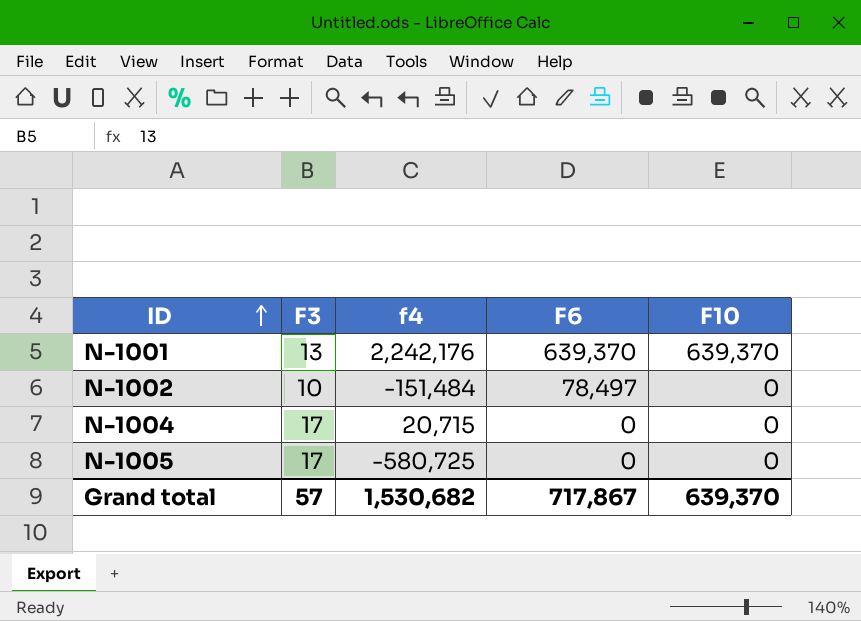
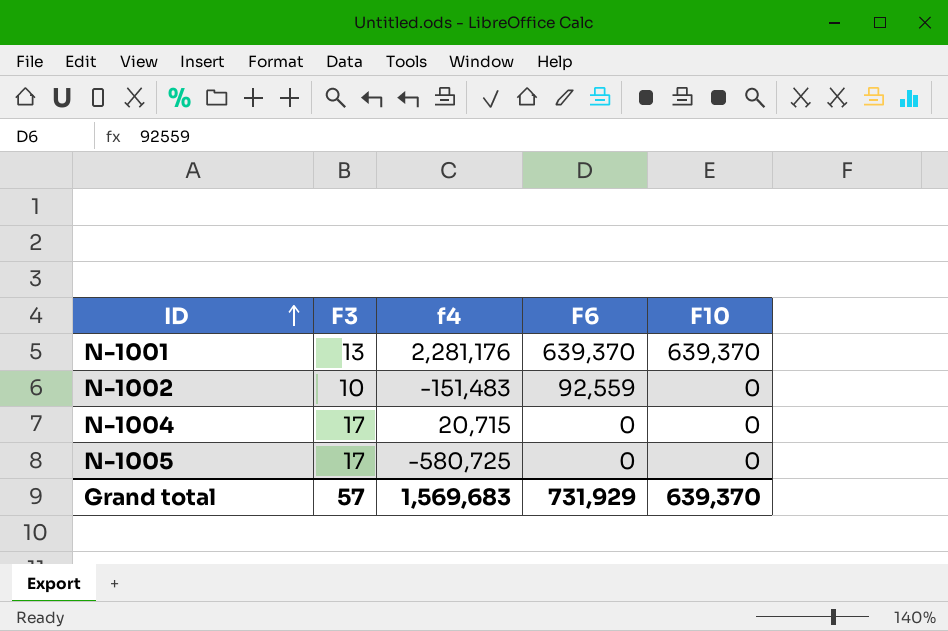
N-1001 | f4: 2,242,176 -> 2,281,176
N-1002 | f4: -151,484 -> -151,483
N-1002 | F6: 78,497 -> 92,559
Grand total | f4: 1,530,682 -> 1,569,683
Grand total | F6: 717,867 -> 731,929

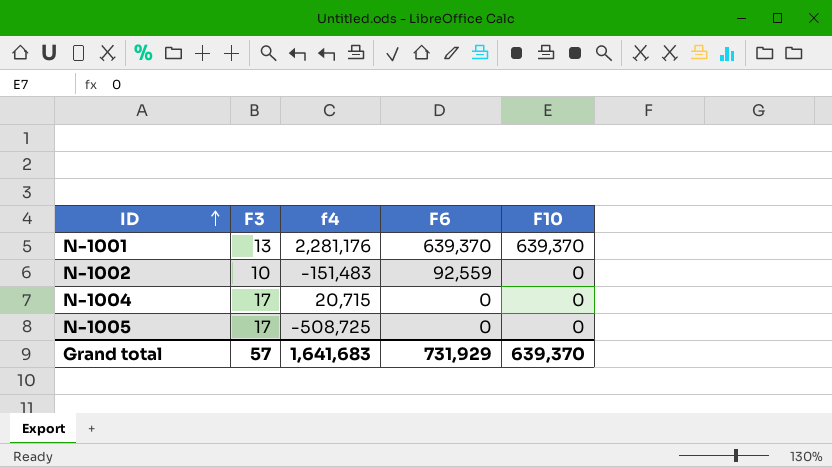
N-1005 | f4: -580,725 -> -508,725
Grand total | f4: 1,569,683 -> 1,641,683

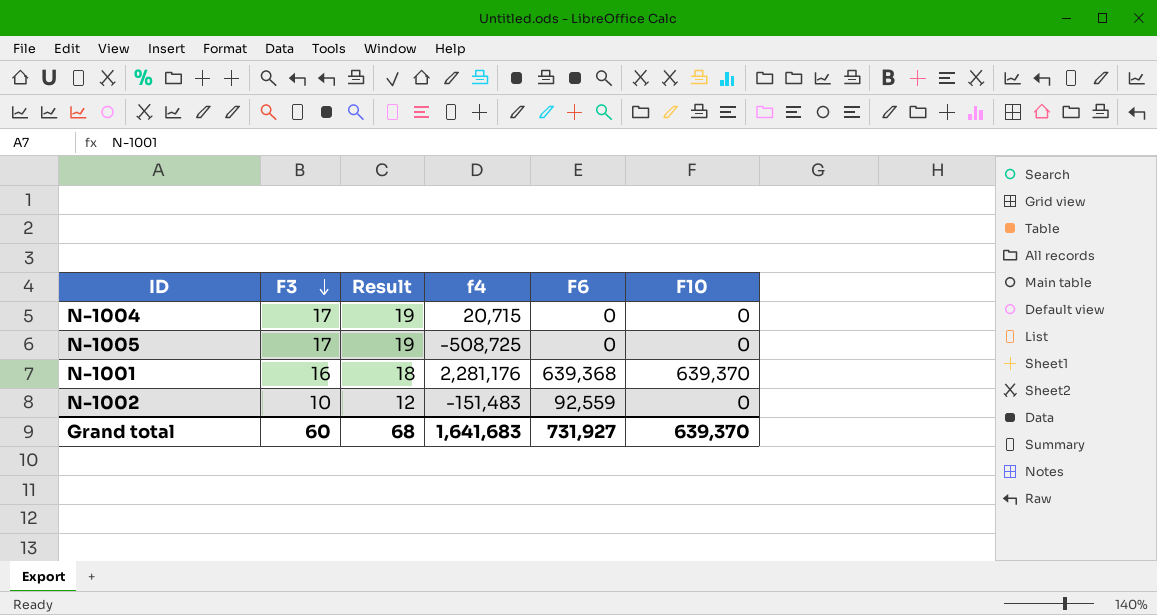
row order: ID ascending -> F3 descending
column Result | formula: none -> [F3] + 2
N-1001 | F3: 13 -> 16
N-1001 | F6: 639,370 -> 639,368
Grand total | F3: 57 -> 60
Grand total | F6: 731,929 -> 731,927

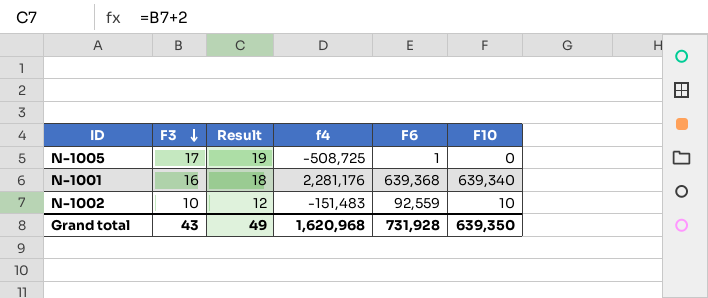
row N-1004: 17 | 19 | 20,715 | 0 | 0 -> none
N-1005 | F6: 0 -> 1
N-1001 | F10: 639,370 -> 639,340
N-1002 | F10: 0 -> 10
Grand total | F3: 60 -> 43
Grand total | Result: 68 -> 49
Grand total | f4: 1,641,683 -> 1,620,968
Grand total | F6: 731,927 -> 731,928
Grand total | F10: 639,370 -> 639,350

